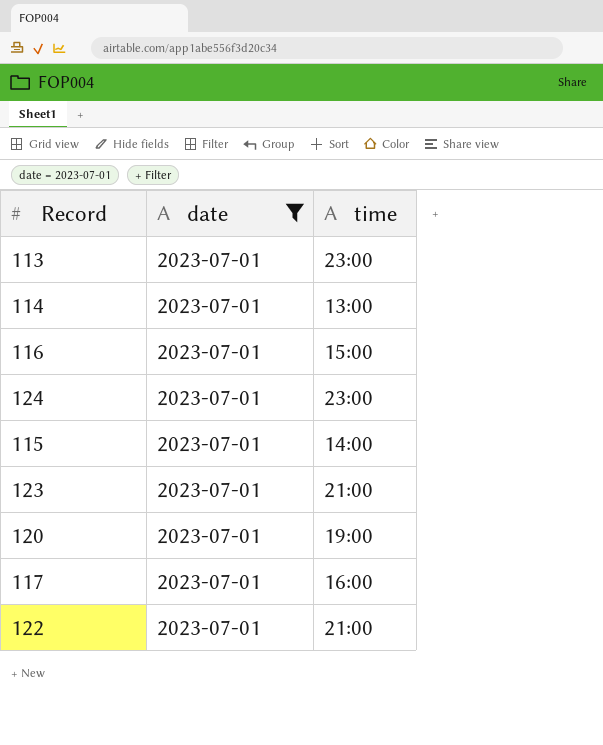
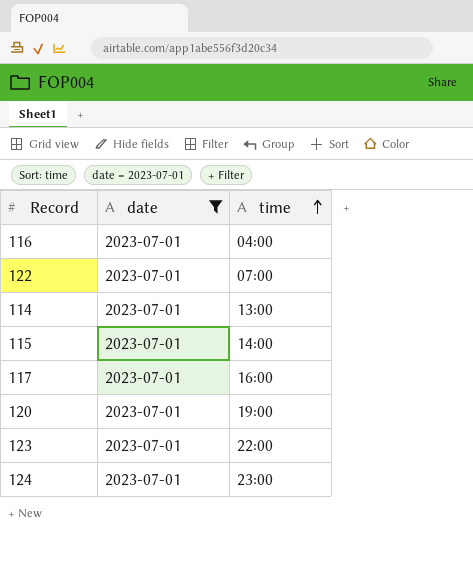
row order: none -> time ascending
row 113: 2023-07-01 | 23:00 -> none
116 | time: 15:00 -> 04:00
122 | time: 21:00 -> 07:00
123 | time: 21:00 -> 22:00

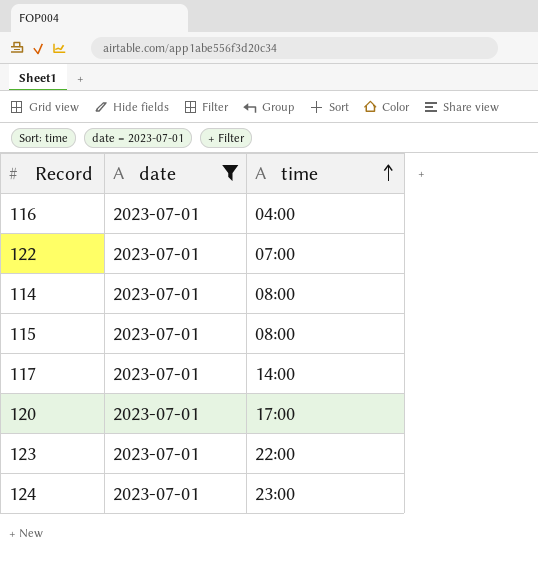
114 | time: 13:00 -> 08:00
115 | time: 14:00 -> 08:00
117 | time: 16:00 -> 14:00
120 | time: 19:00 -> 17:00

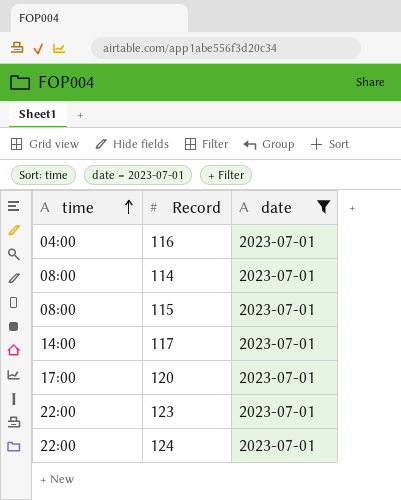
column time | position: 3 -> 1
row 122: 2023-07-01 | 07:00 -> none
124 | time: 23:00 -> 22:00

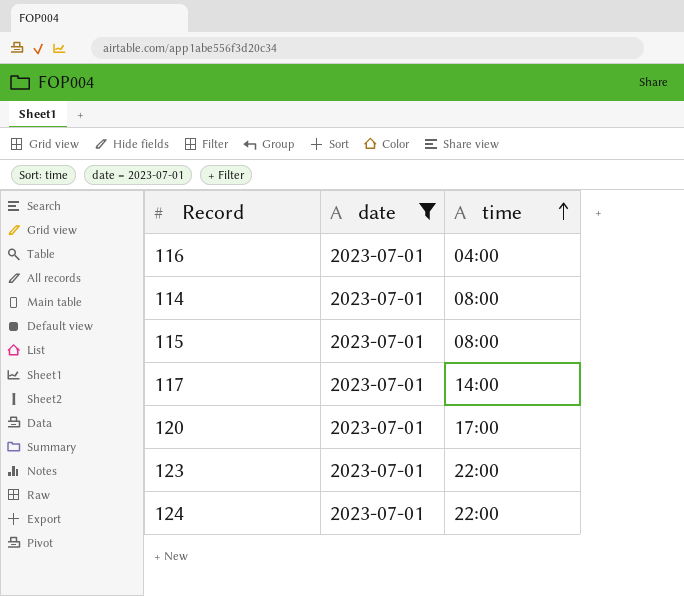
column time | position: 1 -> 3

